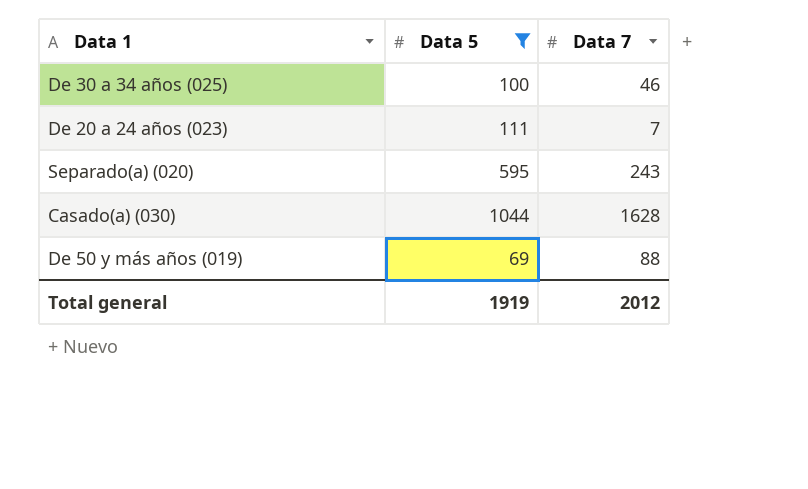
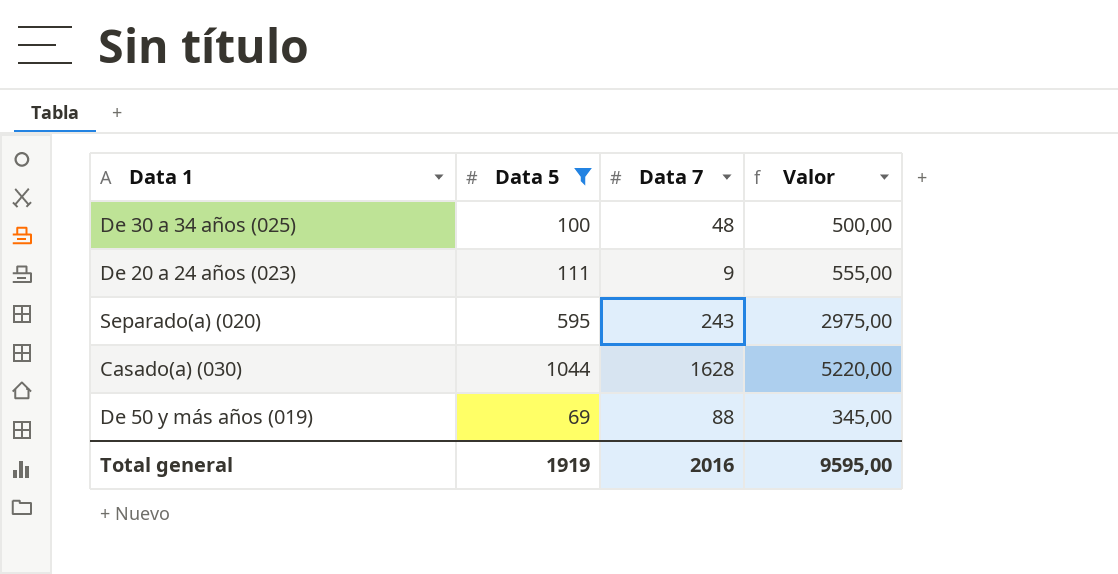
column Valor | formula: none -> [Data 5] * 5
De 30 a 34 años (025) | Data 7: 46 -> 48
De 20 a 24 años (023) | Data 7: 7 -> 9
Total general | Data 7: 2012 -> 2016

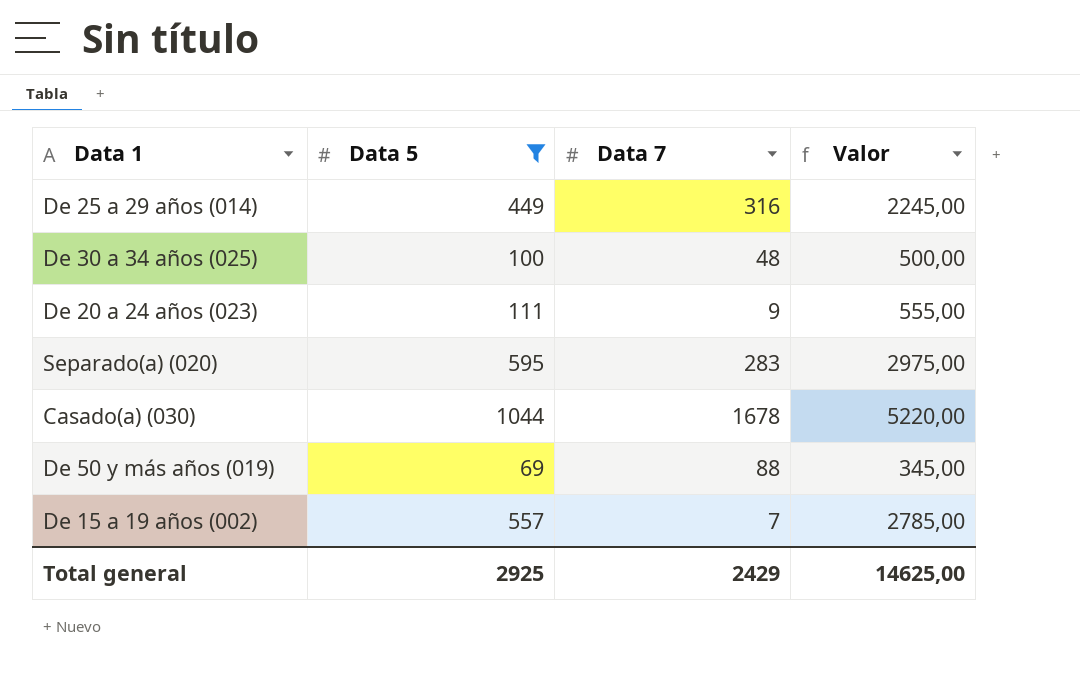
row De 25 a 29 años (014): none -> 449 | 316 | 2245,00
Separado(a) (020) | Data 7: 243 -> 283
Casado(a) (030) | Data 7: 1628 -> 1678
row De 15 a 19 años (002): none -> 557 | 7 | 2785,00
Total general | Data 5: 1919 -> 2925
Total general | Data 7: 2016 -> 2429
Total general | Valor: 9595,00 -> 14625,00

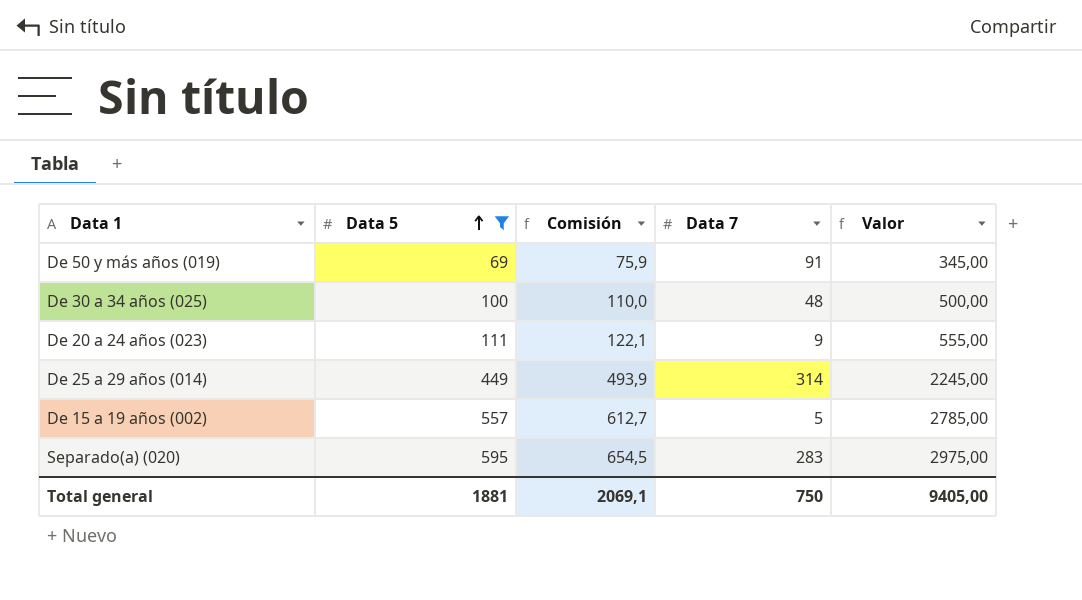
row order: none -> Data 5 ascending
column Comisión | formula: none -> [Data 5] * 1,1
row Casado(a) (030): 1044 | 1678 | 5220,00 -> none
De 50 y más años (019) | Data 7: 88 -> 91
De 25 a 29 años (014) | Data 7: 316 -> 314
De 15 a 19 años (002) | Data 7: 7 -> 5
Total general | Data 5: 2925 -> 1881
Total general | Data 7: 2429 -> 750
Total general | Valor: 14625,00 -> 9405,00

